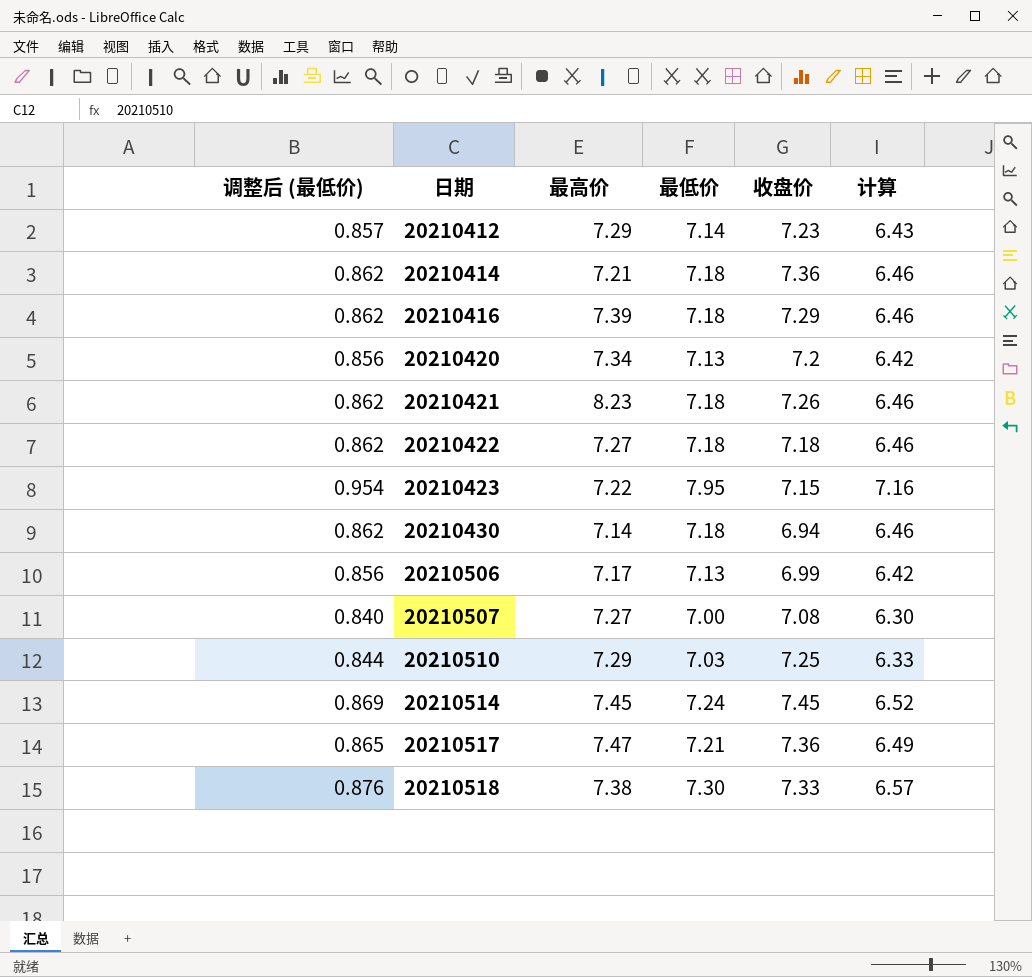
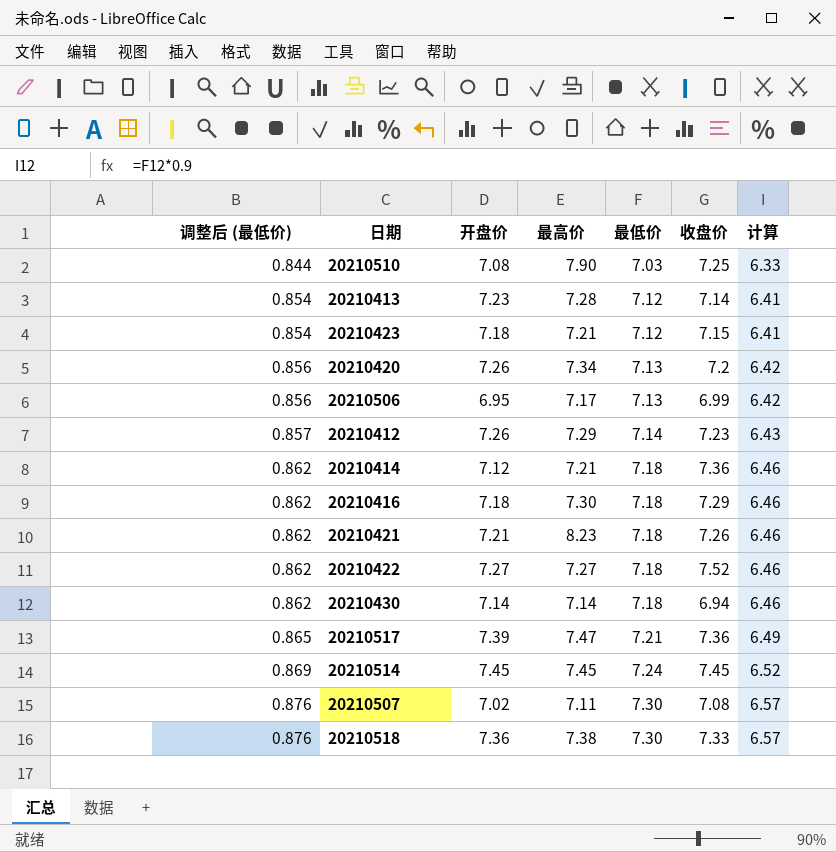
row order: 日期 ascending -> 调整后 (最低价) ascending
column 开盘价 | position: none -> 3
20210510 | 最高价: 7.29 -> 7.90
row 20210413: none -> 0.854 | 7.23 | 7.28 | 7.12 | 7.14 | 6.41
20210423 | 调整后 (最低价): 0.954 -> 0.854
20210423 | 最高价: 7.22 -> 7.21
20210423 | 最低价: 7.95 -> 7.12
20210423 | 计算: 7.16 -> 6.41
20210416 | 最高价: 7.39 -> 7.30
20210422 | 收盘价: 7.18 -> 7.52
20210507 | 调整后 (最低价): 0.840 -> 0.876
20210507 | 最高价: 7.27 -> 7.11
20210507 | 最低价: 7.00 -> 7.30
20210507 | 计算: 6.30 -> 6.57

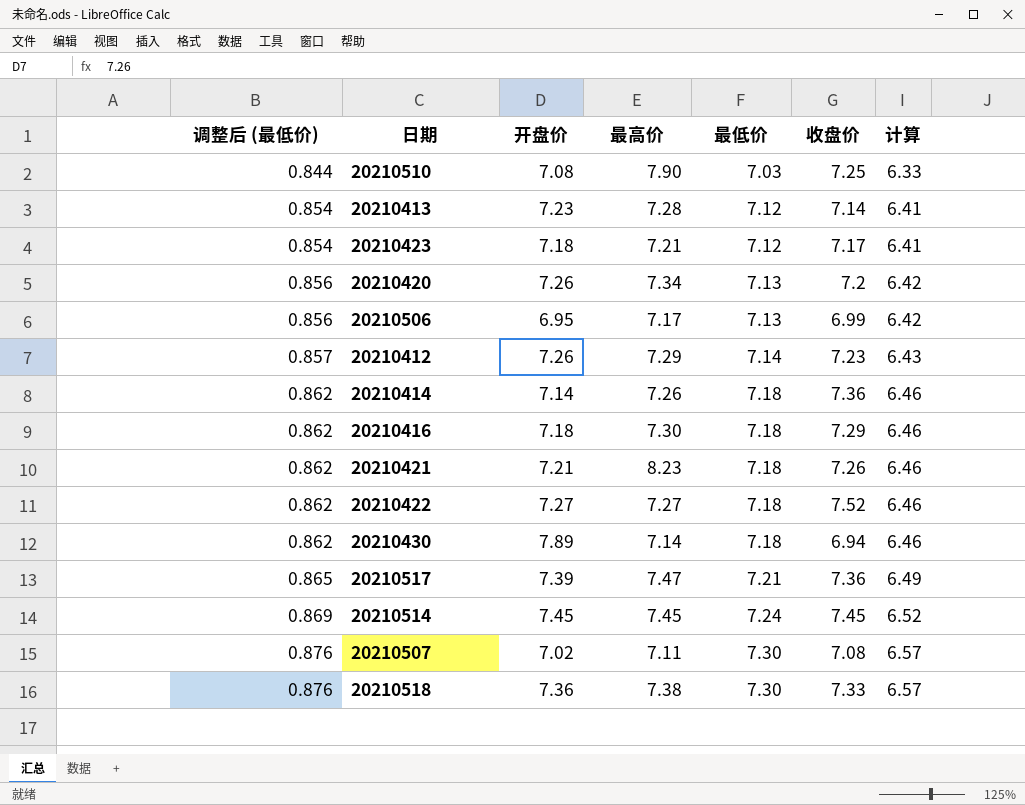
20210423 | 收盘价: 7.15 -> 7.17
20210414 | 开盘价: 7.12 -> 7.14
20210414 | 最高价: 7.21 -> 7.26
20210430 | 开盘价: 7.14 -> 7.89

